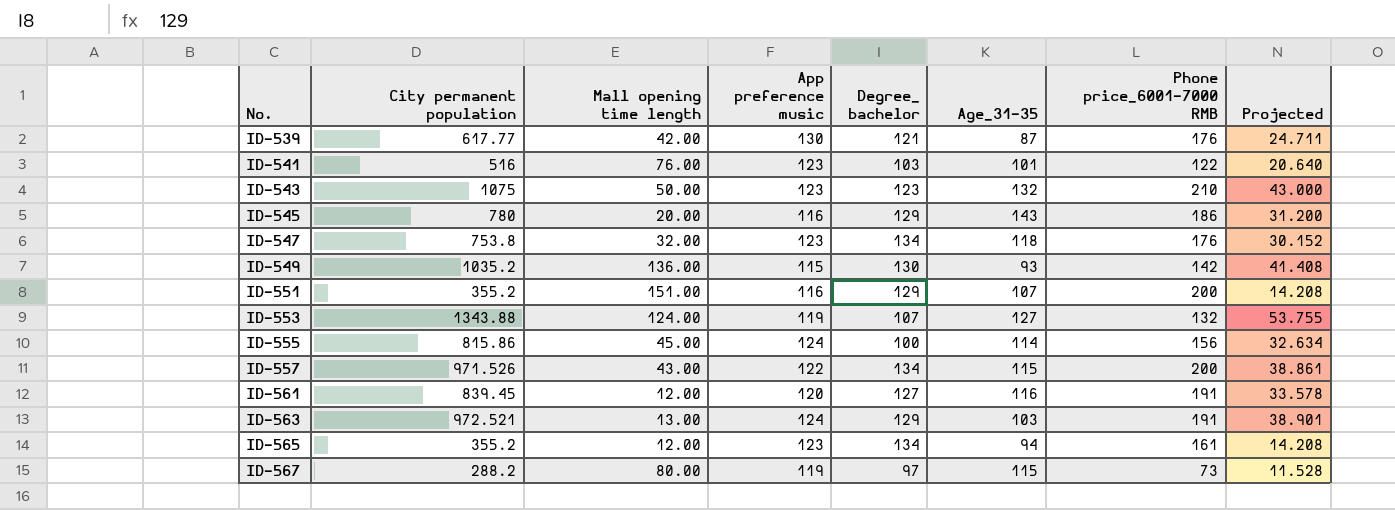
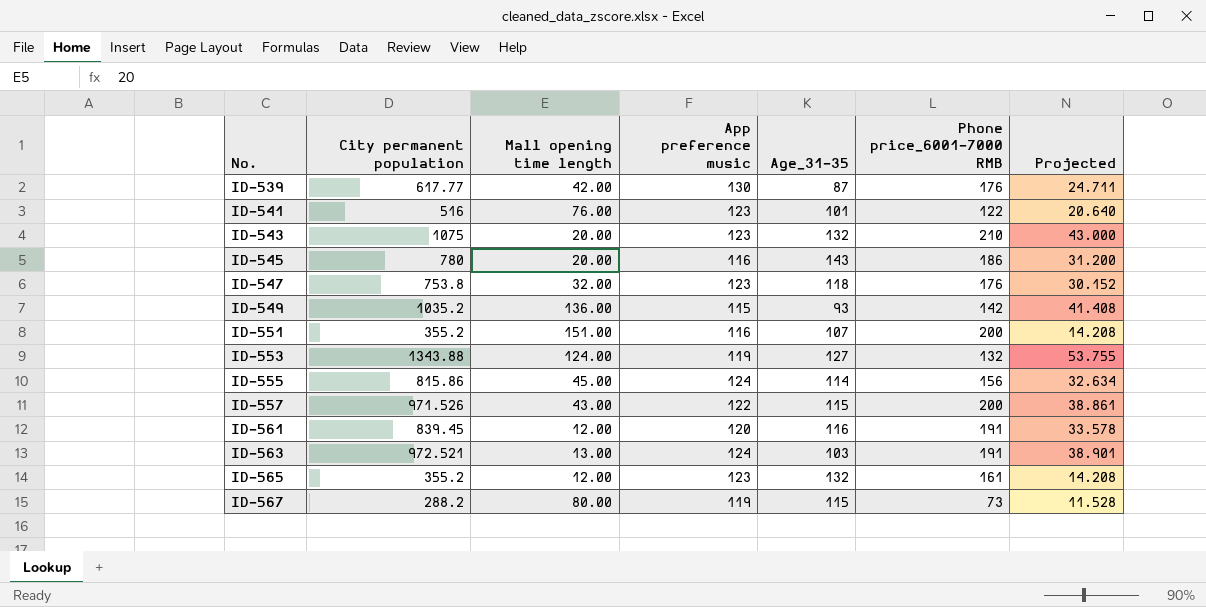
column Degree_ bachelor | position: 5 -> none
ID-543 | Mall opening time length: 50.00 -> 20.00
ID-565 | Age_31-35: 94 -> 132

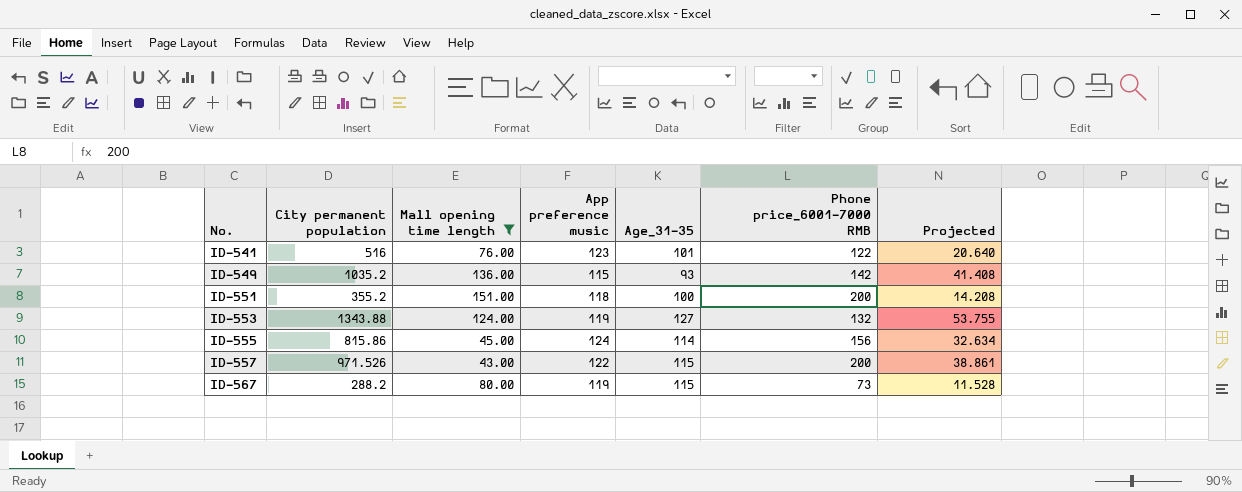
filter: none -> Mall opening time length >= 43.00
ID-551 | App preference music: 116 -> 118
ID-551 | Age_31-35: 107 -> 100

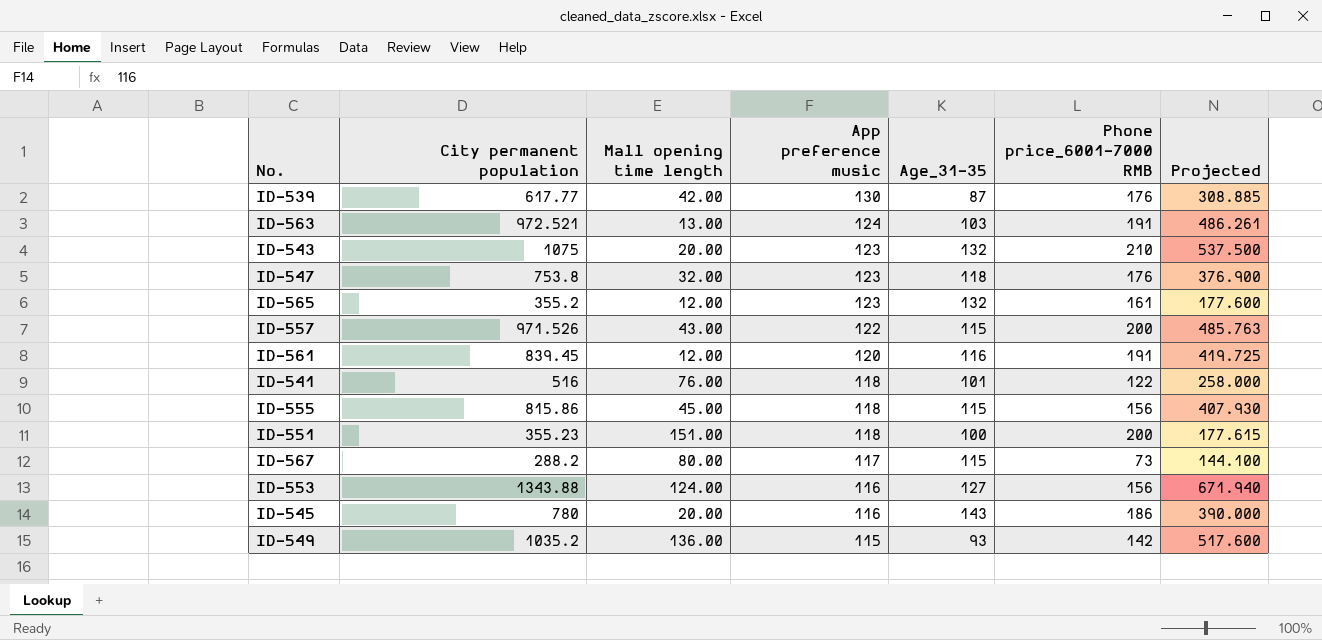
filter: Mall opening time length >= 43.00 -> none
row order: No. ascending -> App preference music descending
column Projected | formula: [City permanent population] * 0.04 -> [City permanent population] * 0.5
ID-541 | App preference music: 123 -> 118
ID-555 | App preference music: 124 -> 118
ID-555 | Age_31-35: 114 -> 115
ID-551 | City permanent population: 355.2 -> 355.23
ID-567 | App preference music: 119 -> 117
ID-553 | App preference music: 119 -> 116
ID-553 | Phone price_6001-7000 RMB: 132 -> 156

